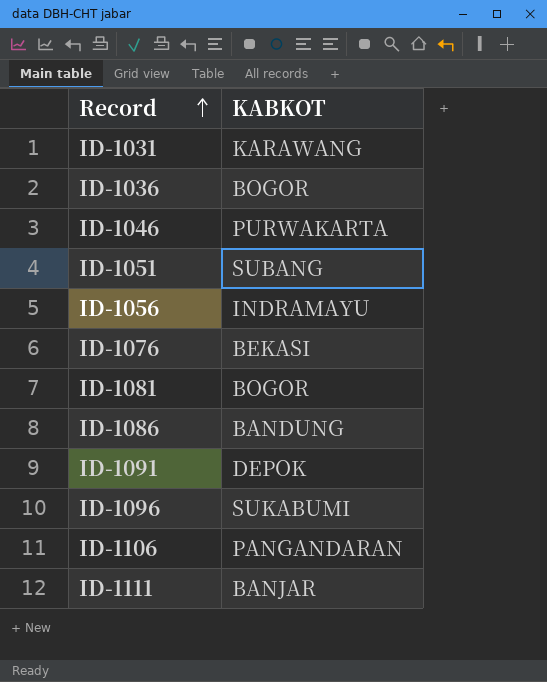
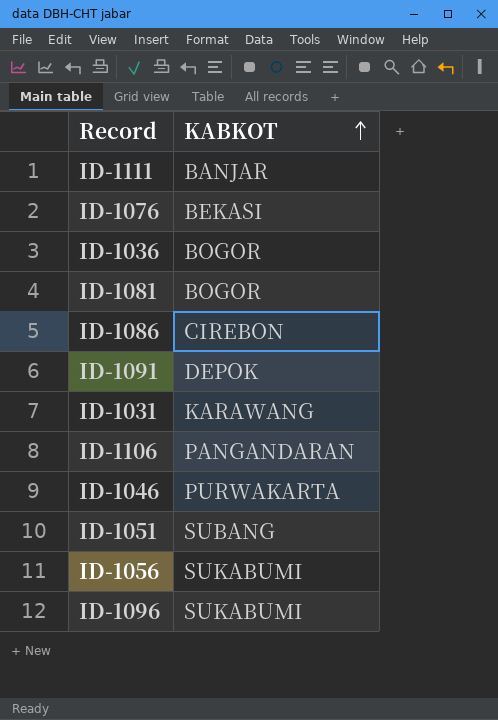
row order: Record ascending -> KABKOT ascending
ID-1086 | KABKOT: BANDUNG -> CIREBON
ID-1056 | KABKOT: INDRAMAYU -> SUKABUMI

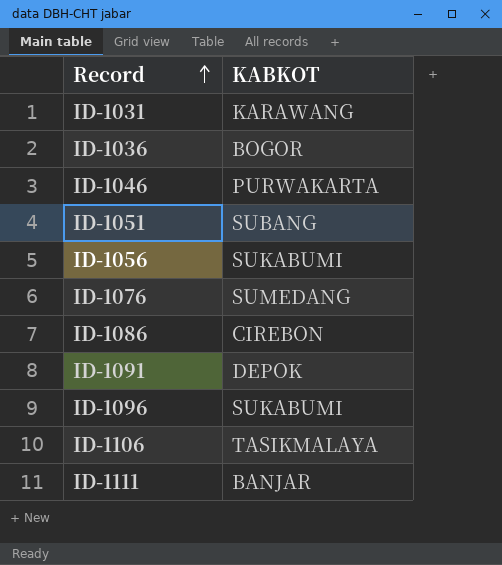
row order: KABKOT ascending -> Record ascending
row ID-1081: BOGOR -> none
ID-1076 | KABKOT: BEKASI -> SUMEDANG
ID-1106 | KABKOT: PANGANDARAN -> TASIKMALAYA

